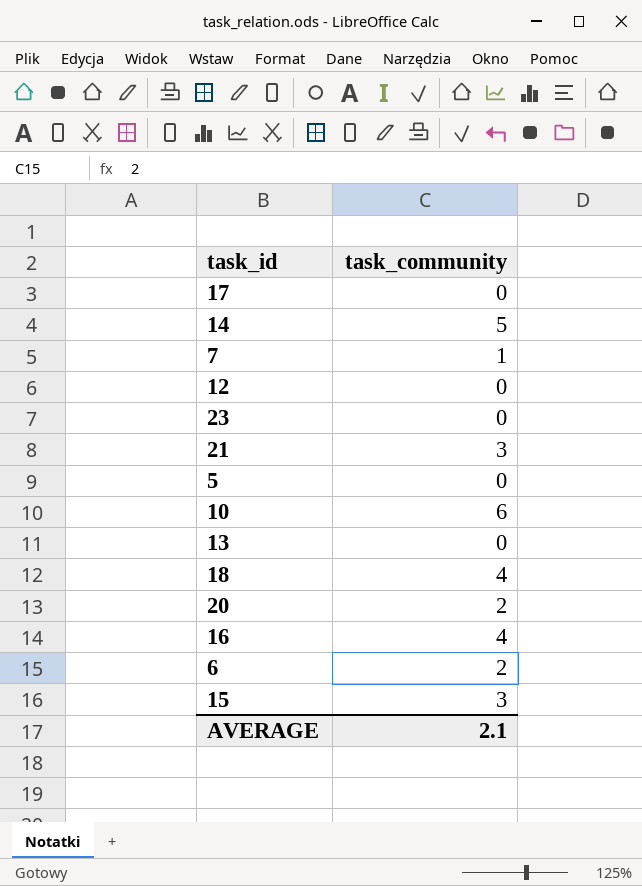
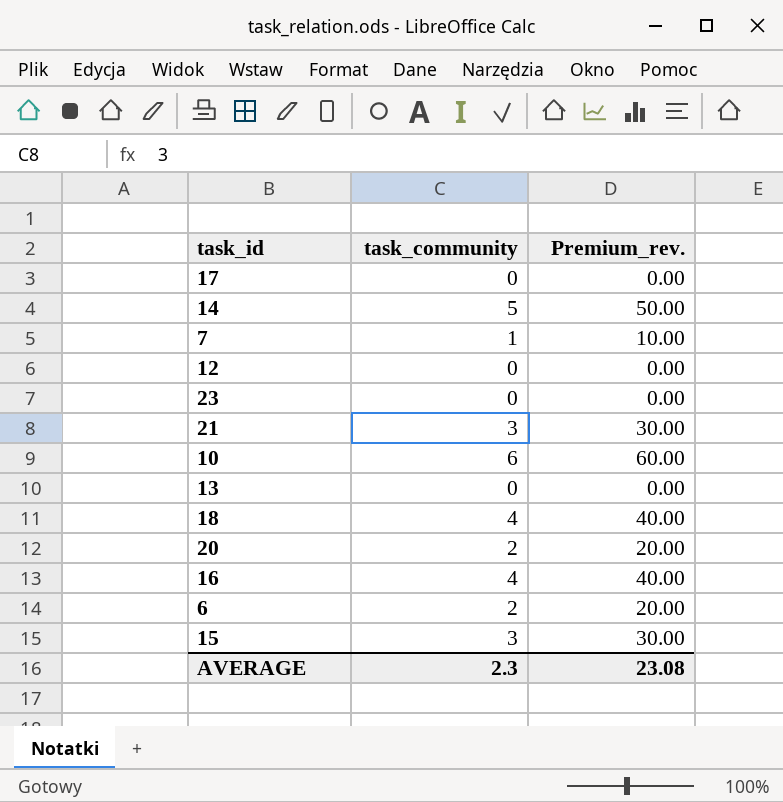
column Premium_rev. | formula: none -> [task_community] * 10
row 5: 0 -> none
AVERAGE | task_community: 2.1 -> 2.3

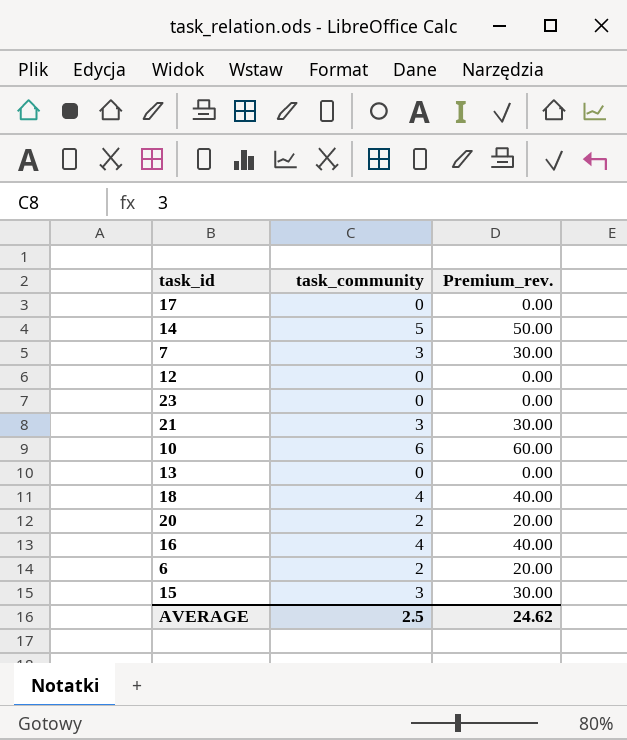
7 | task_community: 1 -> 3
7 | Premium_rev.: 10.00 -> 30.00
AVERAGE | task_community: 2.3 -> 2.5
AVERAGE | Premium_rev.: 23.08 -> 24.62

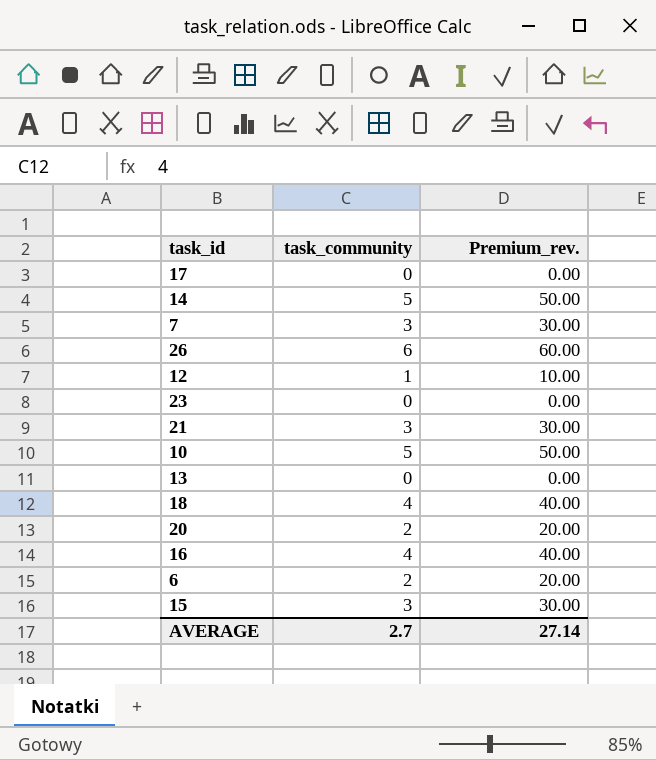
row 26: none -> 6 | 60.00
12 | task_community: 0 -> 1
12 | Premium_rev.: 0.00 -> 10.00
10 | task_community: 6 -> 5
10 | Premium_rev.: 60.00 -> 50.00
AVERAGE | task_community: 2.5 -> 2.7
AVERAGE | Premium_rev.: 24.62 -> 27.14

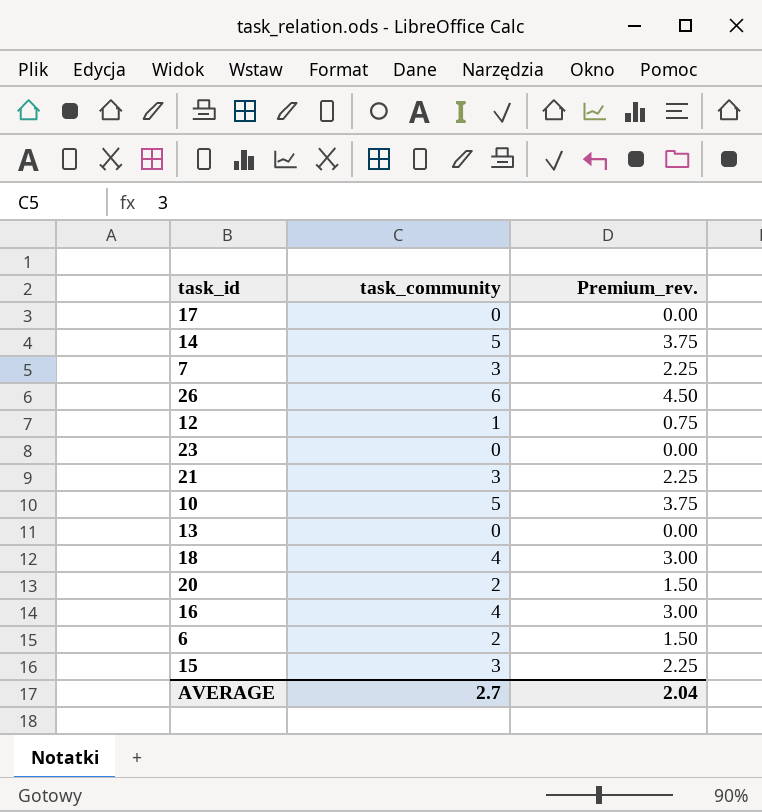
column Premium_rev. | formula: [task_community] * 10 -> [task_community] * 0.75
AVERAGE | Premium_rev.: 27.14 -> 2.04

